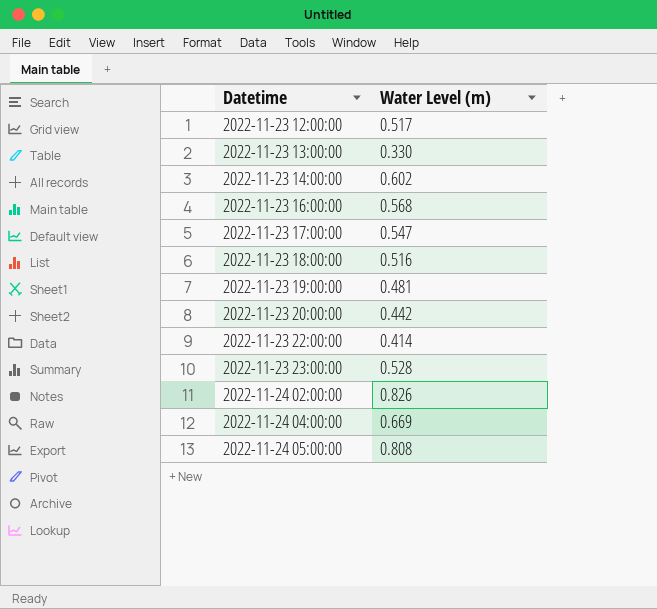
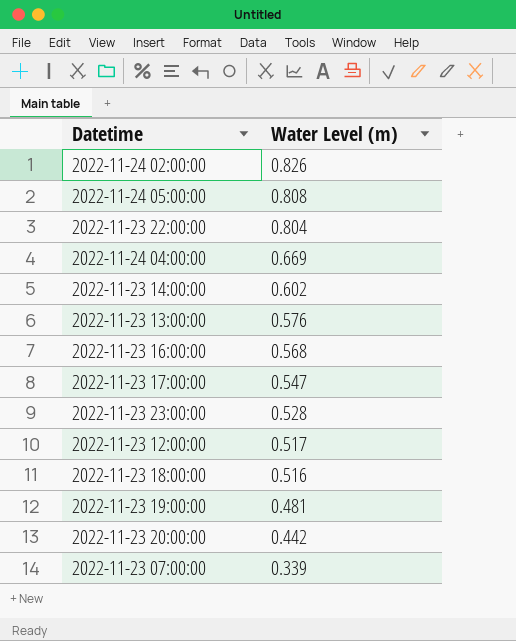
row order: Datetime ascending -> Water Level (m) descending
2022-11-23 22:00:00 | Water Level (m): 0.414 -> 0.804
2022-11-23 13:00:00 | Water Level (m): 0.330 -> 0.576
row 2022-11-23 07:00:00: none -> 0.339

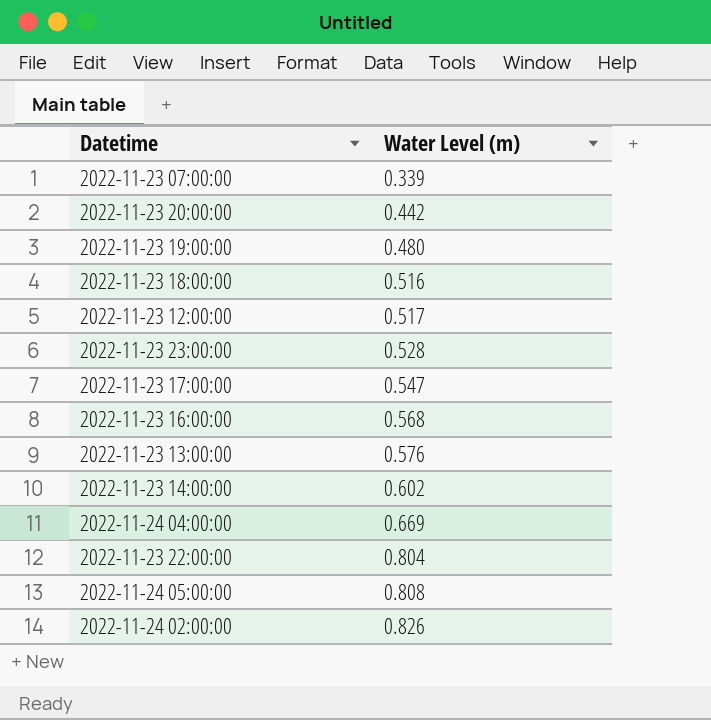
row order: Water Level (m) descending -> Water Level (m) ascending
2022-11-23 19:00:00 | Water Level (m): 0.481 -> 0.480

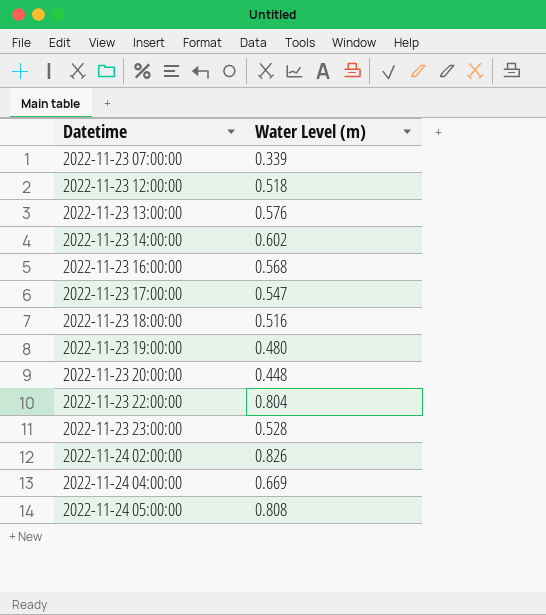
row order: Water Level (m) ascending -> Datetime ascending
2022-11-23 12:00:00 | Water Level (m): 0.517 -> 0.518
2022-11-23 20:00:00 | Water Level (m): 0.442 -> 0.448

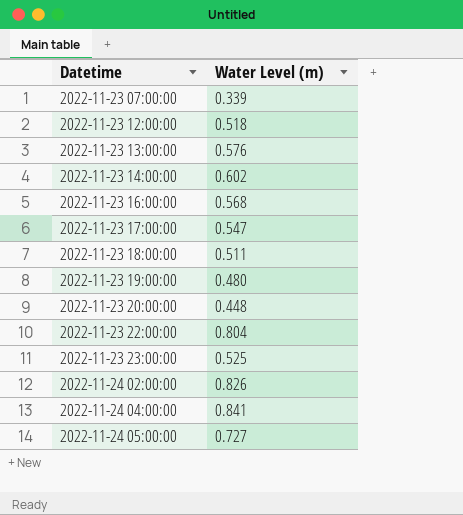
2022-11-23 18:00:00 | Water Level (m): 0.516 -> 0.511
2022-11-23 23:00:00 | Water Level (m): 0.528 -> 0.525
2022-11-24 04:00:00 | Water Level (m): 0.669 -> 0.841
2022-11-24 05:00:00 | Water Level (m): 0.808 -> 0.727

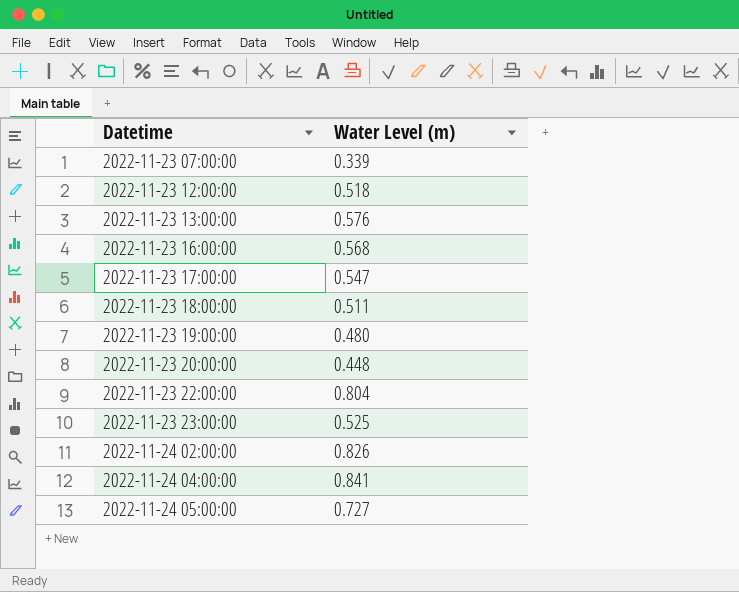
row 2022-11-23 14:00:00: 0.602 -> none

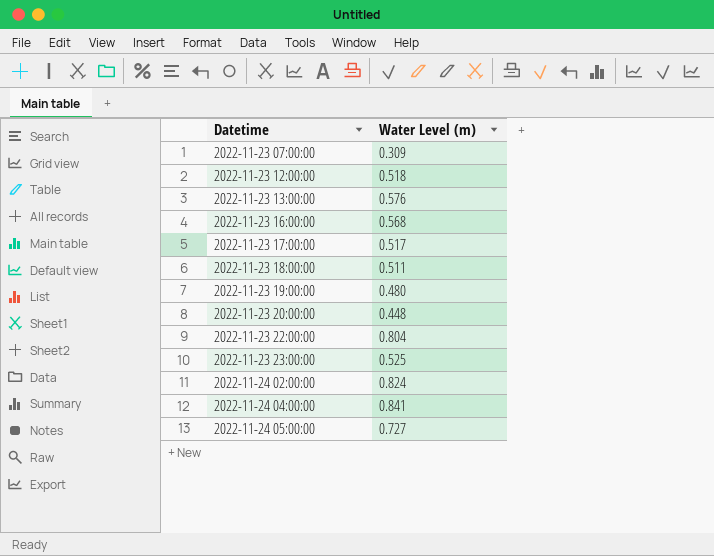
2022-11-23 07:00:00 | Water Level (m): 0.339 -> 0.309
2022-11-23 17:00:00 | Water Level (m): 0.547 -> 0.517
2022-11-24 02:00:00 | Water Level (m): 0.826 -> 0.824

